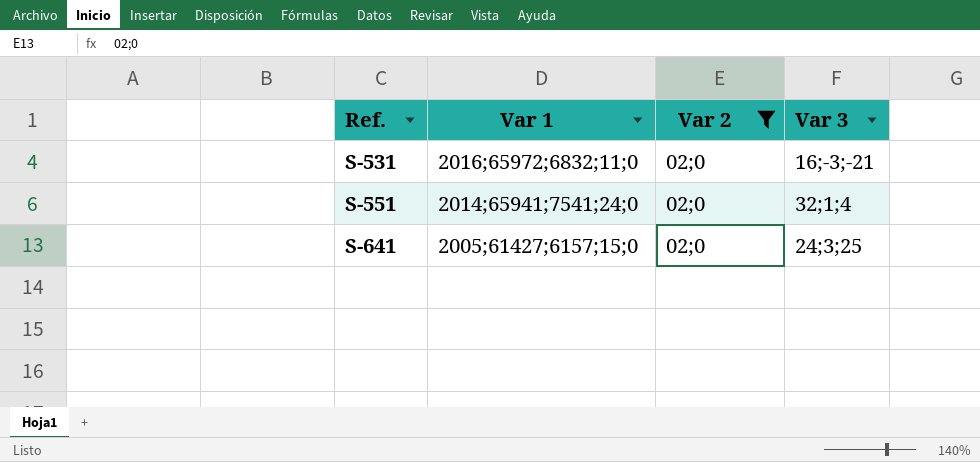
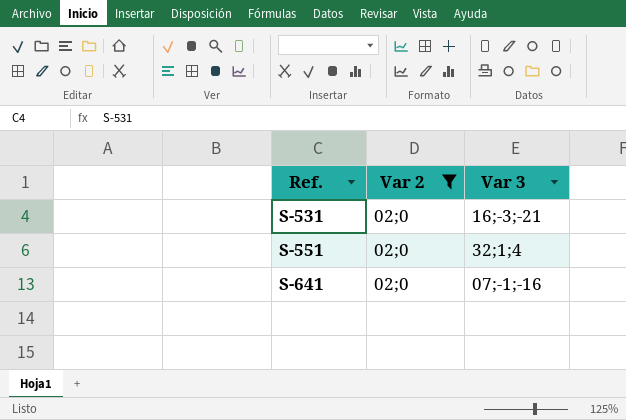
column Var 1 | position: 2 -> none
S-641 | Var 3: 24;3;25 -> 07;-1;-16

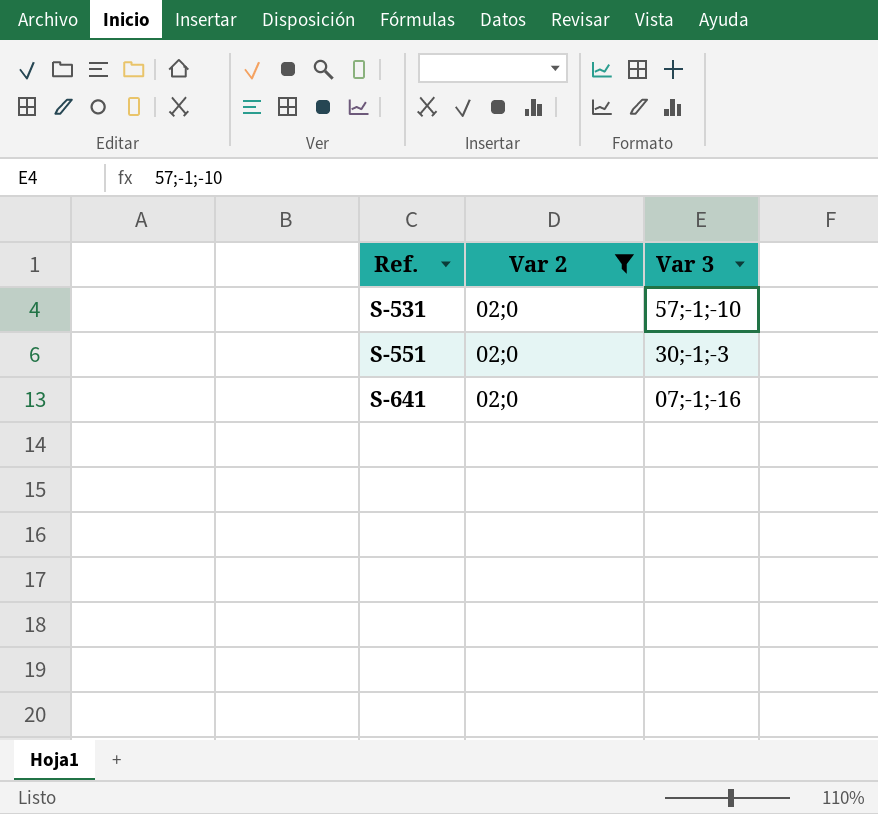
S-531 | Var 3: 16;-3;-21 -> 57;-1;-10
S-551 | Var 3: 32;1;4 -> 30;-1;-3

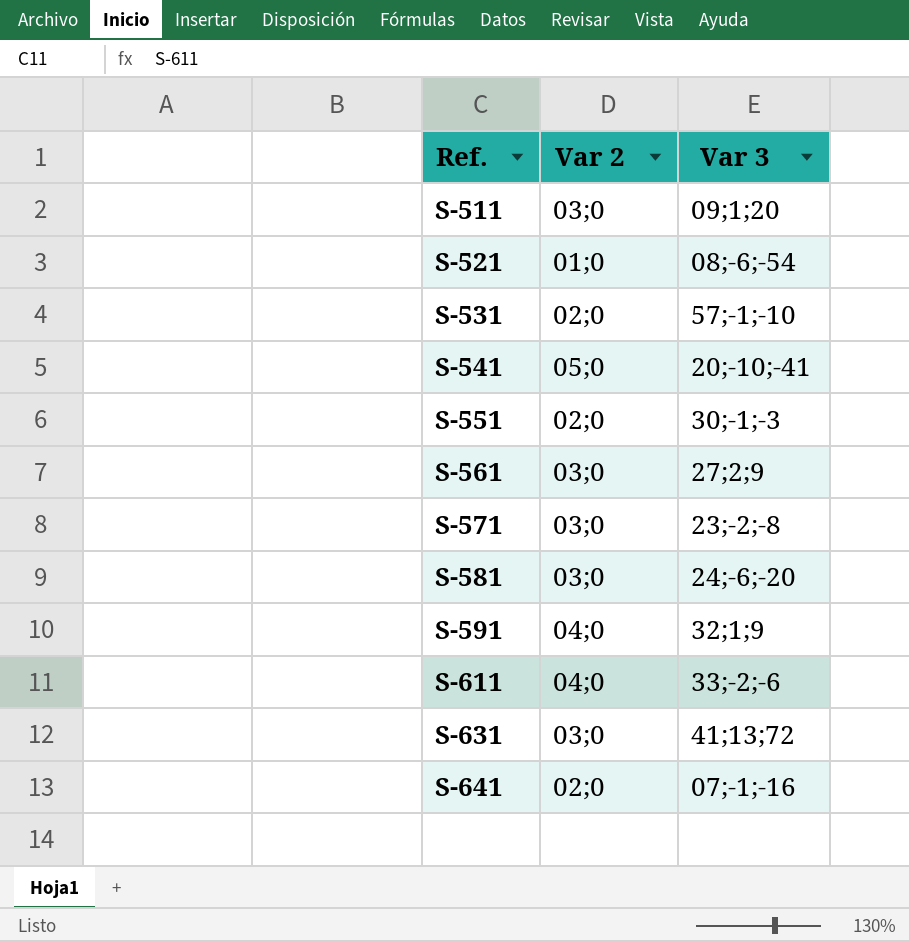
filter: Var 2 = 02;0 -> none

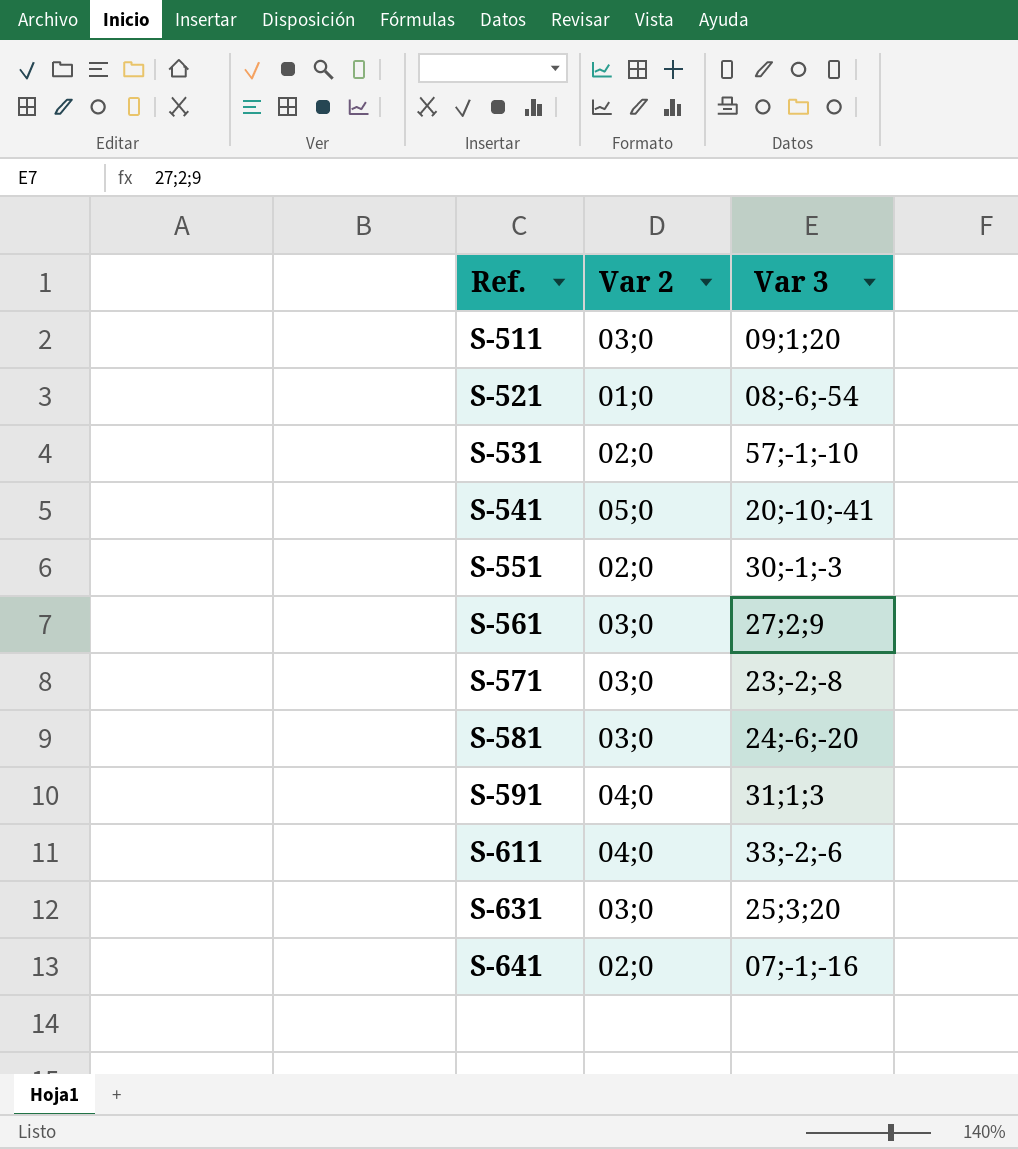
S-591 | Var 3: 32;1;9 -> 31;1;3
S-631 | Var 3: 41;13;72 -> 25;3;20

